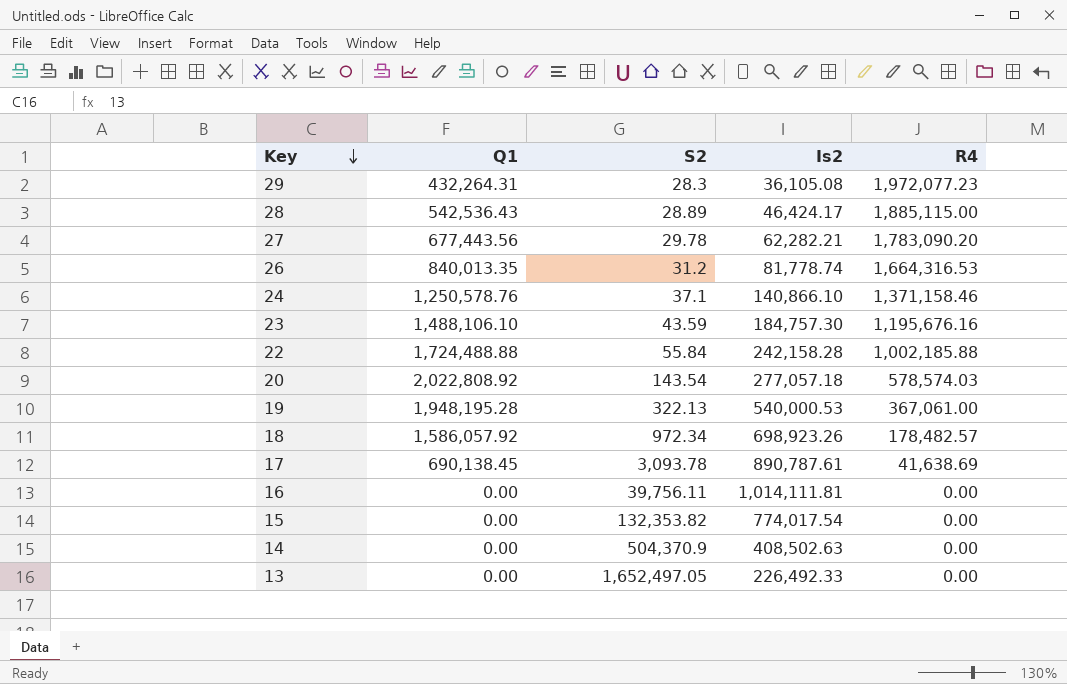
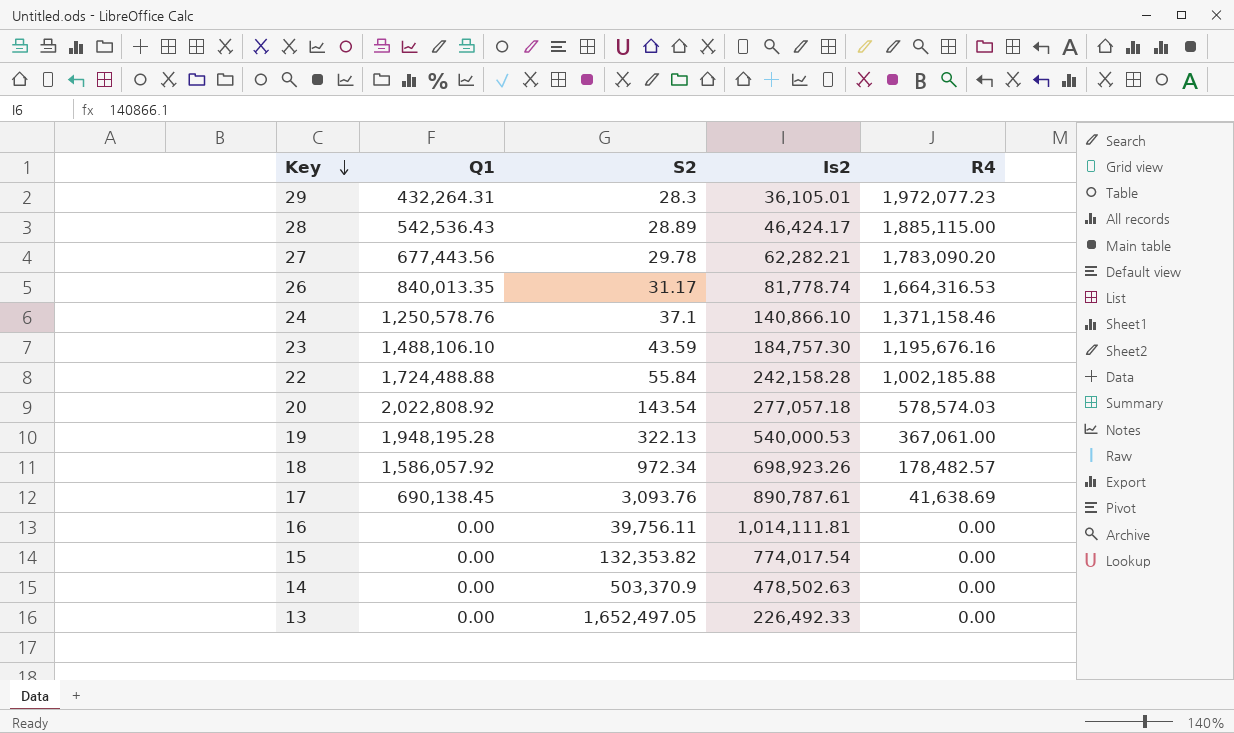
29 | Is2: 36,105.08 -> 36,105.01
26 | S2: 31.2 -> 31.17
17 | S2: 3,093.78 -> 3,093.76
14 | S2: 504,370.9 -> 503,370.9
14 | Is2: 408,502.63 -> 478,502.63

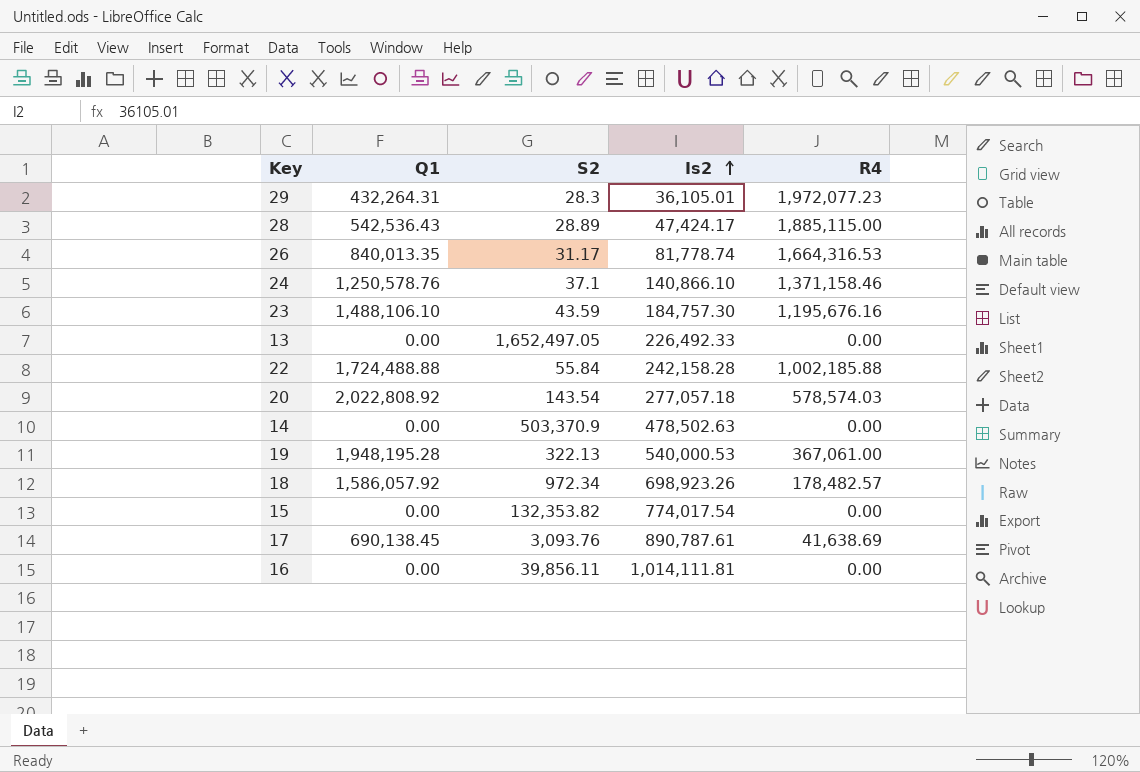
row order: Key descending -> Is2 ascending
row 27: 677,443.56 | 29.78 | 62,282.21 | 1,783,090.20 -> none
28 | Is2: 46,424.17 -> 47,424.17
16 | S2: 39,756.11 -> 39,856.11

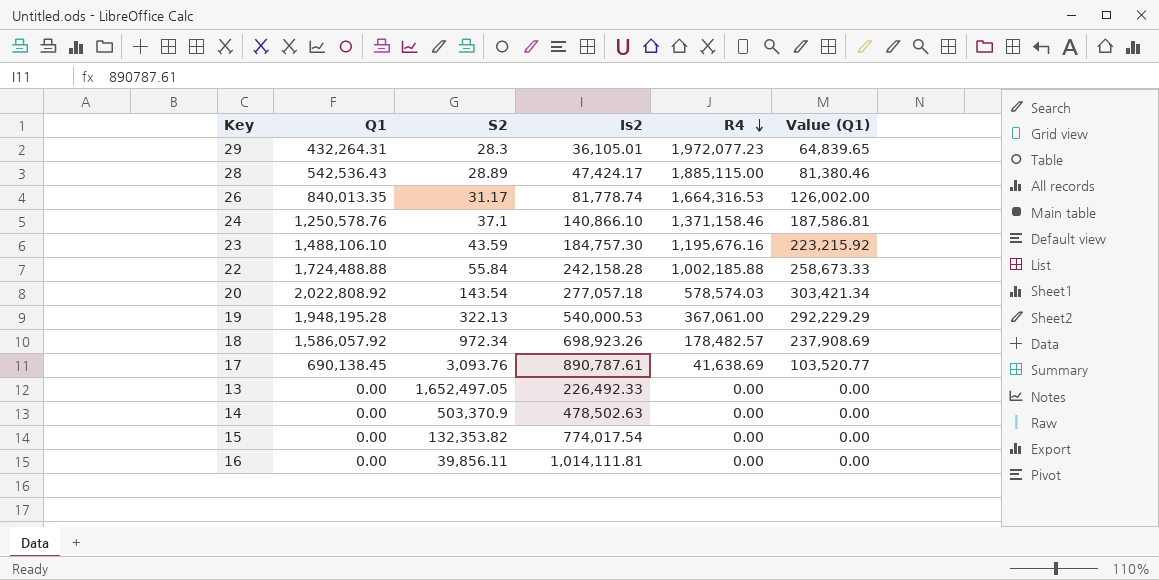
row order: Is2 ascending -> R4 descending
column Value (Q1) | formula: none -> [Q1] * 0.15

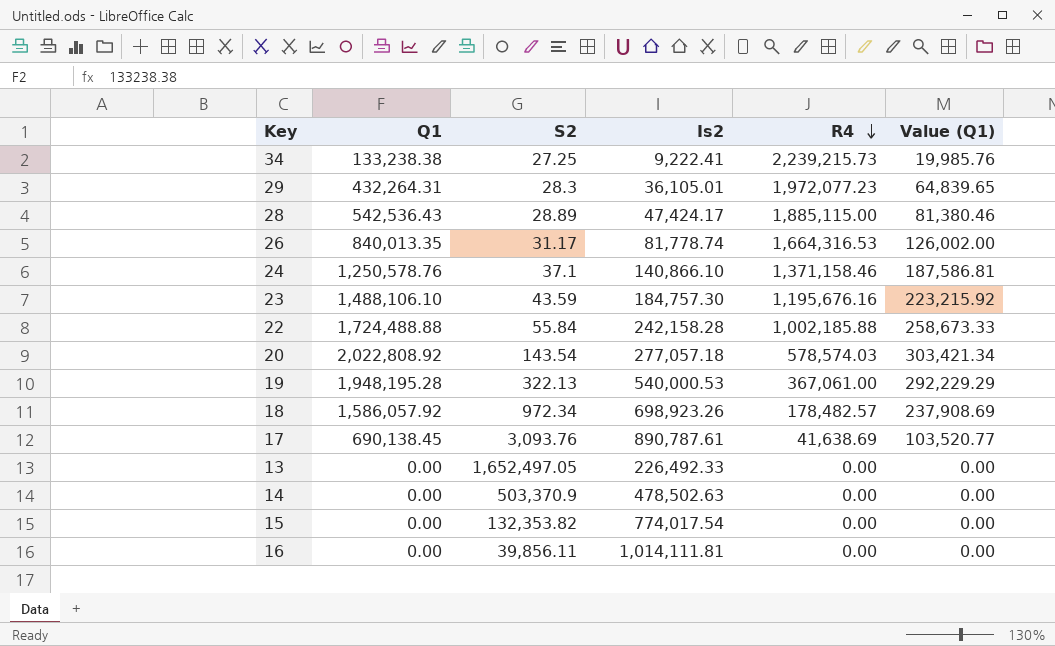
row 34: none -> 133,238.38 | 27.25 | 9,222.41 | 2,239,215.73 | 19,985.76

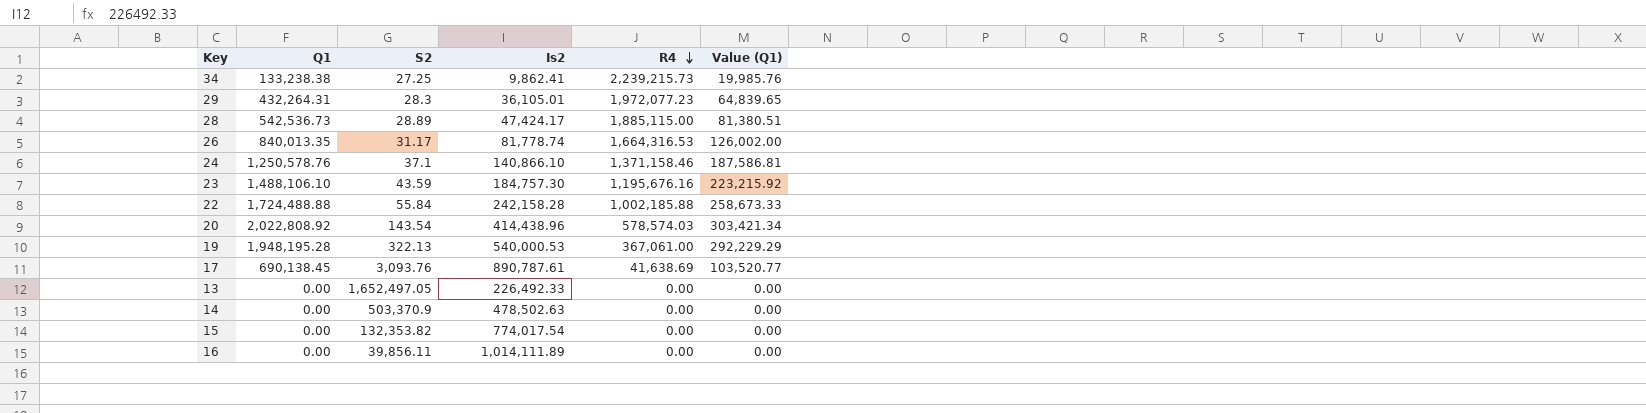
row 18: 1,586,057.92 | 972.34 | 698,923.26 | 178,482.57 | 237,908.69 -> none
34 | Is2: 9,222.41 -> 9,862.41
28 | Q1: 542,536.43 -> 542,536.73
28 | Value (Q1): 81,380.46 -> 81,380.51
20 | Is2: 277,057.18 -> 414,438.96
16 | Is2: 1,014,111.81 -> 1,014,111.89

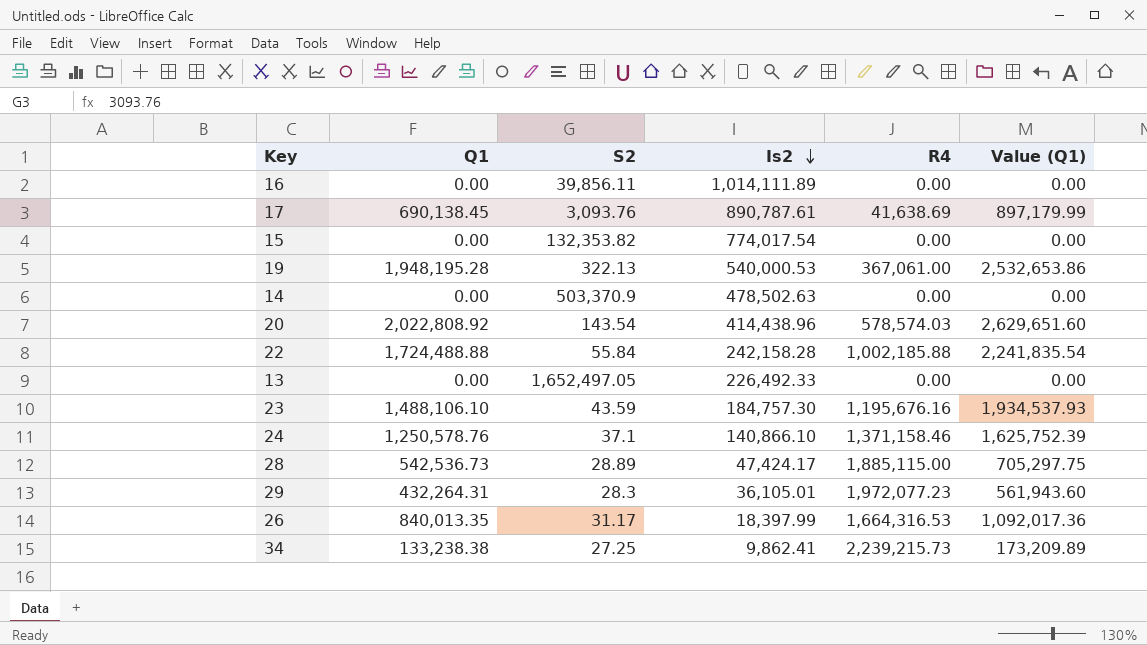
row order: R4 descending -> Is2 descending
column Value (Q1) | formula: [Q1] * 0.15 -> [Q1] * 1.3
26 | Is2: 81,778.74 -> 18,397.99

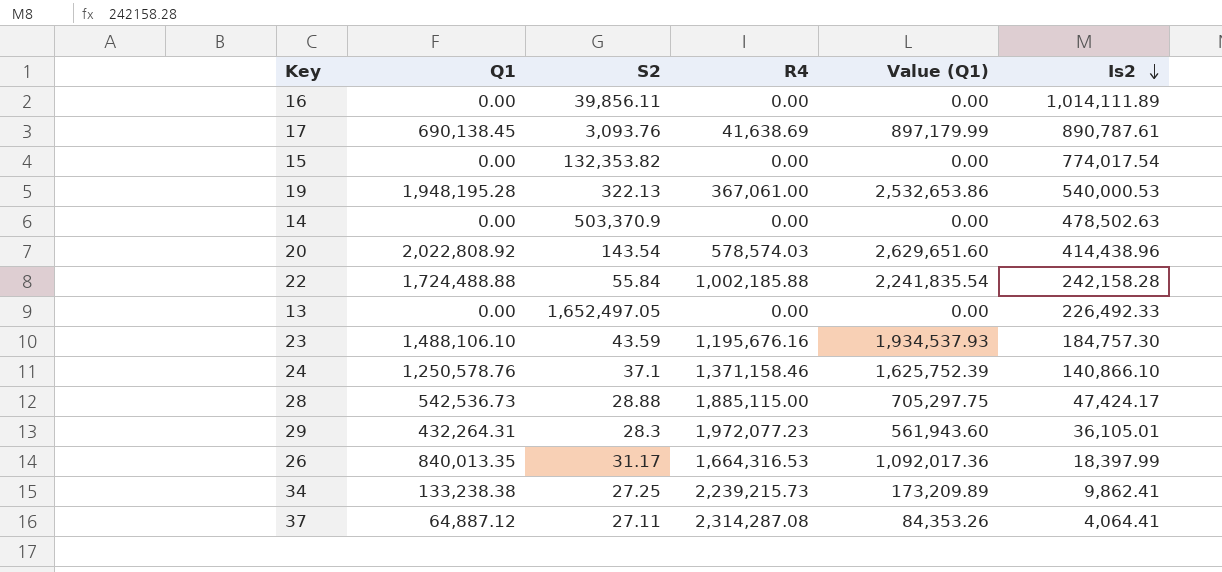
column Is2 | position: 4 -> 6
28 | S2: 28.89 -> 28.88
row 37: none -> 64,887.12 | 27.11 | 2,314,287.08 | 84,353.26 | 4,064.41

